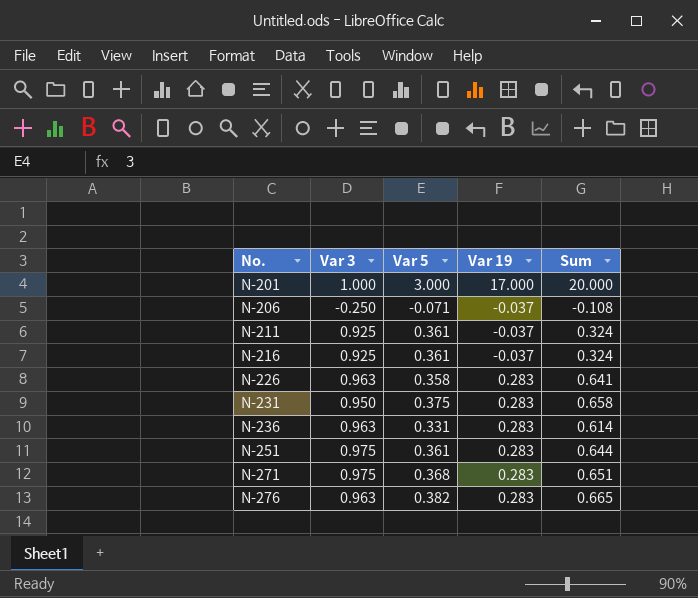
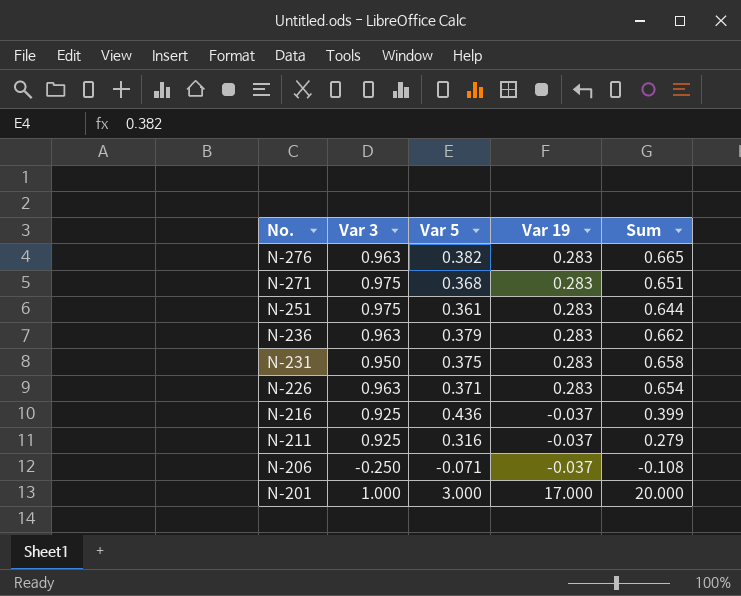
row order: No. ascending -> No. descending
N-236 | Var 5: 0.331 -> 0.379
N-236 | Sum: 0.614 -> 0.662
N-226 | Var 5: 0.358 -> 0.371
N-226 | Sum: 0.641 -> 0.654
N-216 | Var 5: 0.361 -> 0.436
N-216 | Sum: 0.324 -> 0.399
N-211 | Var 5: 0.361 -> 0.316
N-211 | Sum: 0.324 -> 0.279

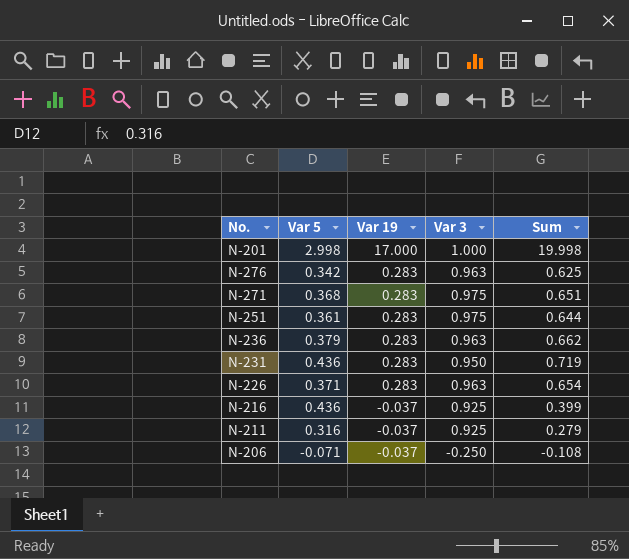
row order: No. descending -> Var 19 descending
column Var 3 | position: 2 -> 4
N-201 | Var 5: 3.000 -> 2.998
N-201 | Sum: 20.000 -> 19.998
N-276 | Var 5: 0.382 -> 0.342
N-276 | Sum: 0.665 -> 0.625
N-231 | Var 5: 0.375 -> 0.436
N-231 | Sum: 0.658 -> 0.719

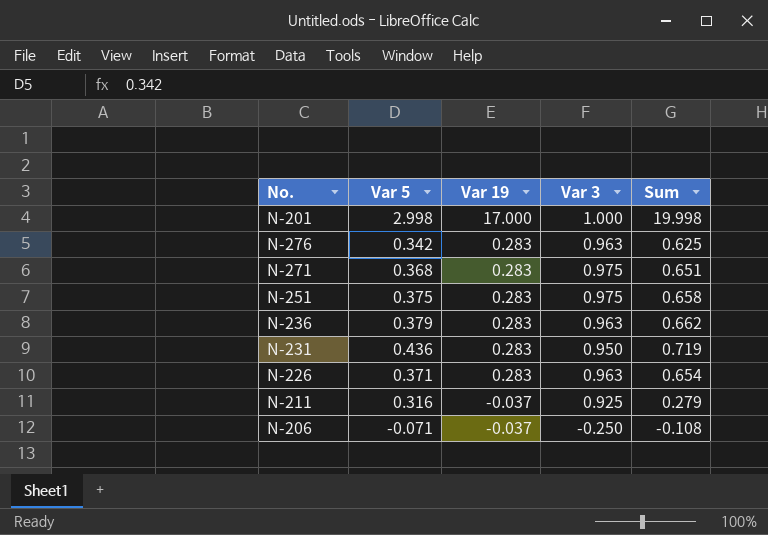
row N-216: 0.436 | -0.037 | 0.925 | 0.399 -> none
N-251 | Var 5: 0.361 -> 0.375
N-251 | Sum: 0.644 -> 0.658

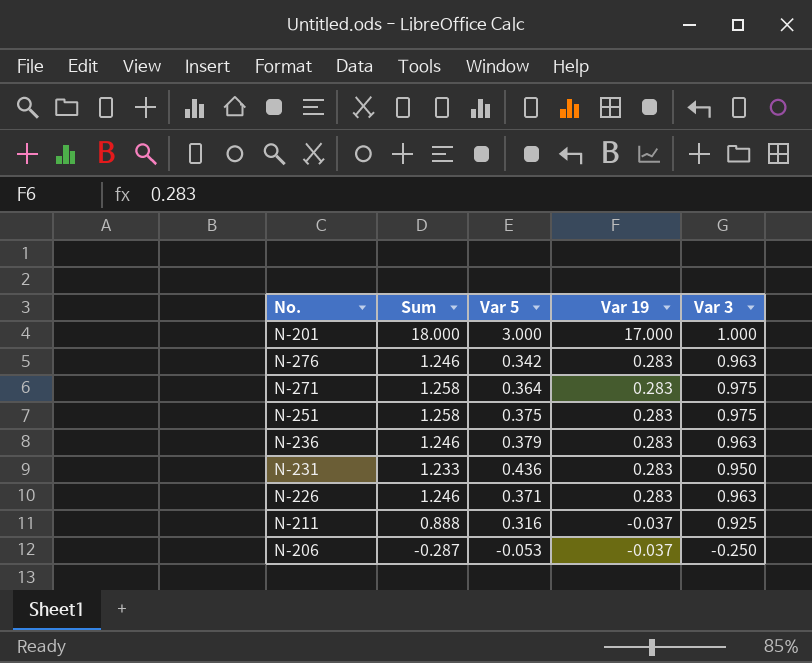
column Sum | formula: [Var 5] + [Var 19] -> [Var 19] + [Var 3]
column Sum | position: 5 -> 2
N-201 | Var 5: 2.998 -> 3.000
N-271 | Var 5: 0.368 -> 0.364
N-206 | Var 5: -0.071 -> -0.053

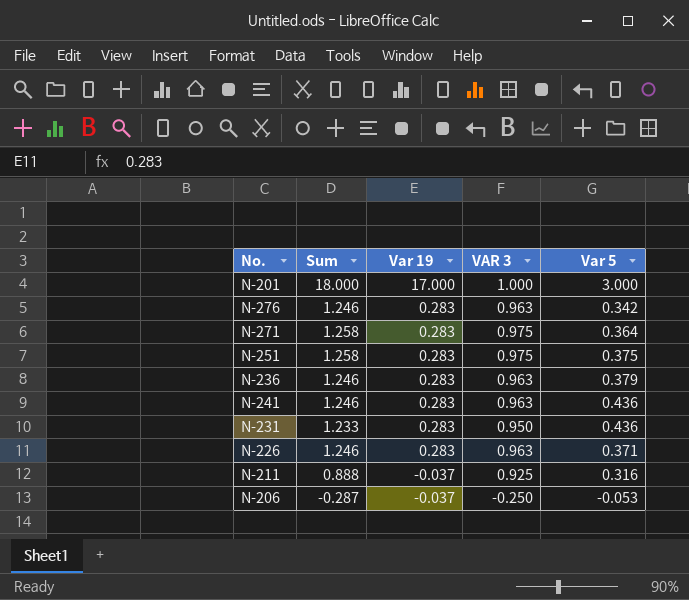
column name: Var 3 -> VAR 3
column Var 5 | position: 3 -> 5
row N-241: none -> 1.246 | 0.283 | 0.963 | 0.436

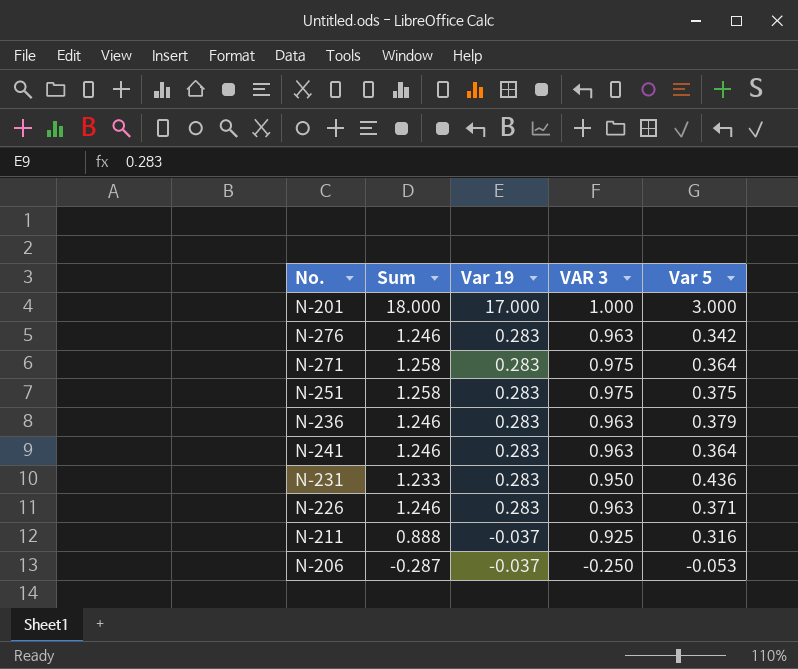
N-241 | Var 5: 0.436 -> 0.364

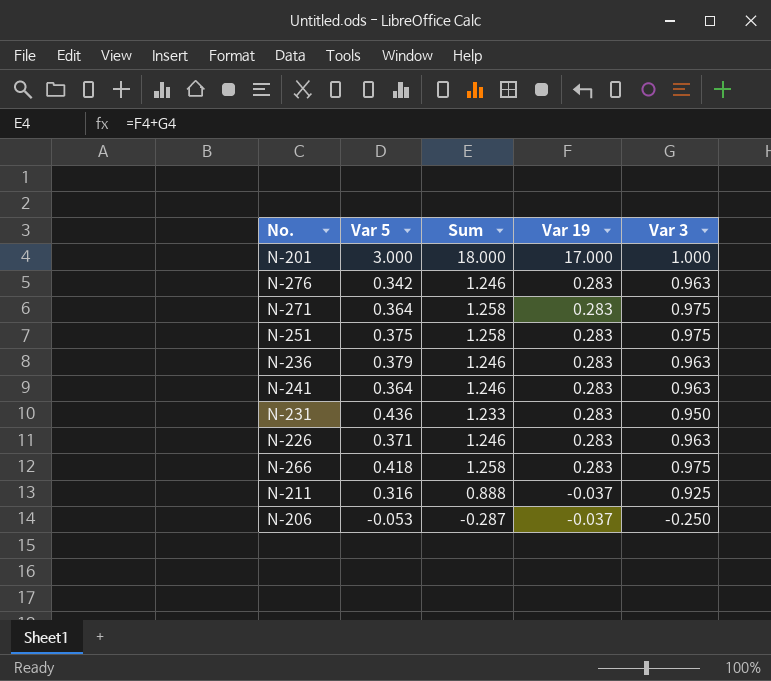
column Var 5 | position: 5 -> 2
column name: VAR 3 -> Var 3
row N-266: none -> 0.418 | 1.258 | 0.283 | 0.975

